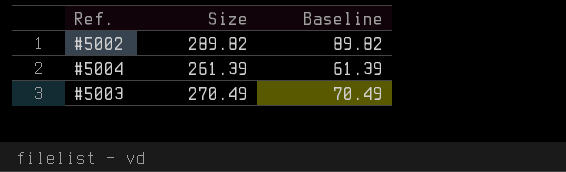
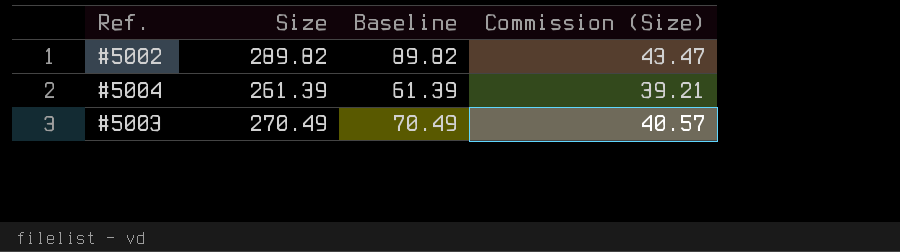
column Commission (Size) | formula: none -> [Size] * 0.15

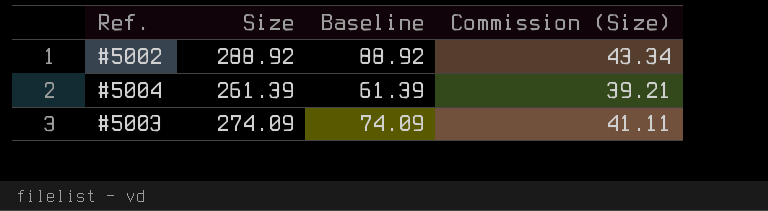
#5002 | Size: 289.82 -> 288.92
#5002 | Baseline: 89.82 -> 88.92
#5002 | Commission (Size): 43.47 -> 43.34
#5003 | Size: 270.49 -> 274.09
#5003 | Baseline: 70.49 -> 74.09
#5003 | Commission (Size): 40.57 -> 41.11

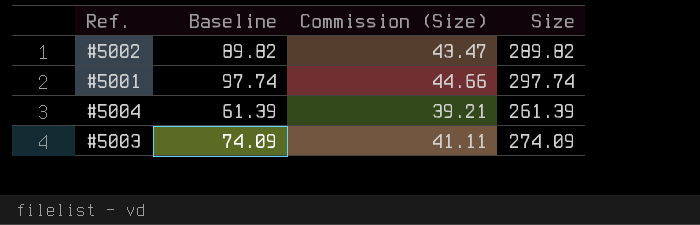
column Size | position: 2 -> 4
#5002 | Baseline: 88.92 -> 89.82
#5002 | Commission (Size): 43.34 -> 43.47
#5002 | Size: 288.92 -> 289.82
row #5001: none -> 97.74 | 44.66 | 297.74

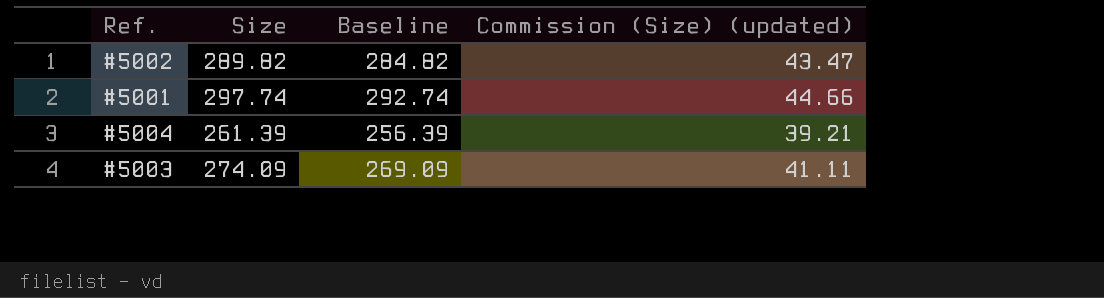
column Size | position: 4 -> 2
column Baseline | formula: [Size] - 200 -> [Size] - 5
column name: Commission (Size) -> Commission (Size) (updated)

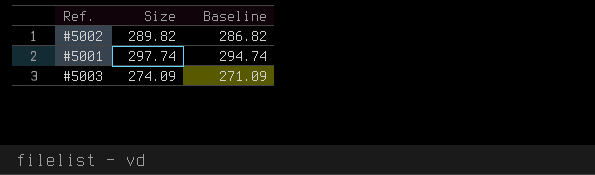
column Commission (Size) (updated) | formula: [Size] * 0.15 -> none
column Baseline | formula: [Size] - 5 -> [Size] - 3
row #5004: 261.39 | 256.39 | 39.21 -> none

